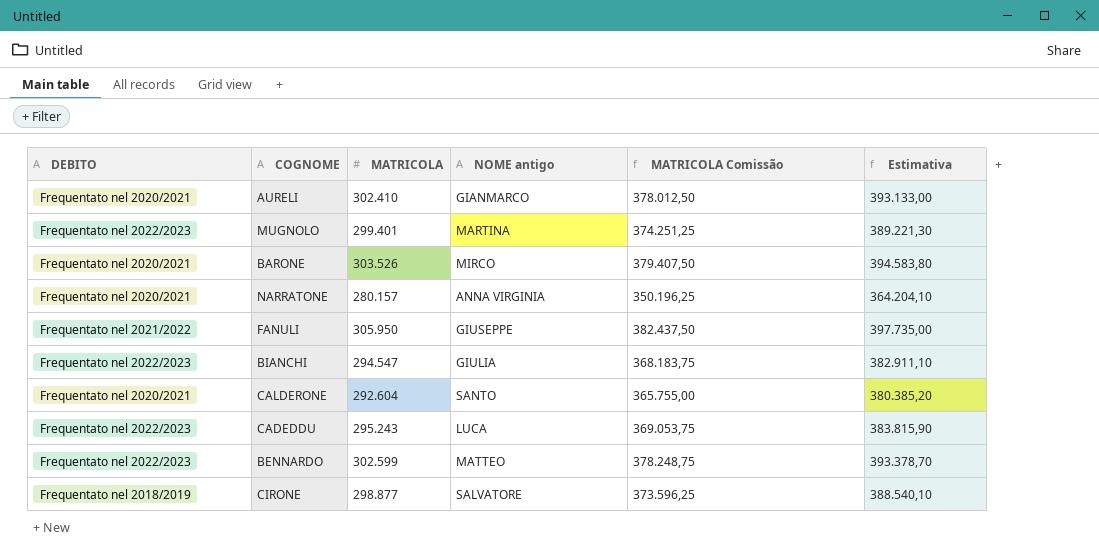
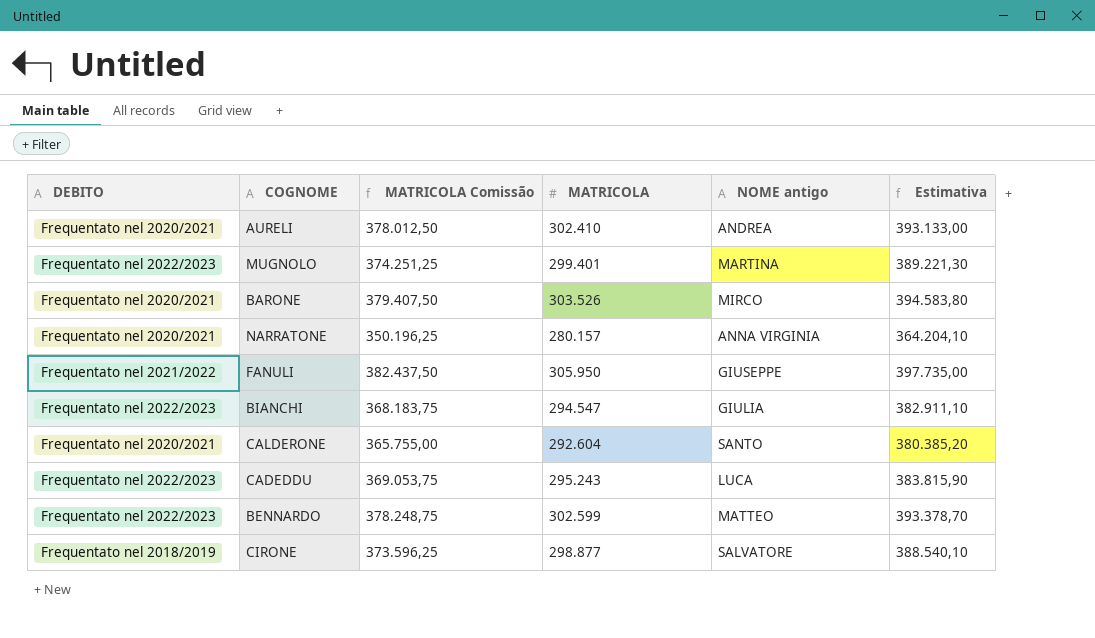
column MATRICOLA Comissão | position: 5 -> 3
AURELI | NOME antigo: GIANMARCO -> ANDREA

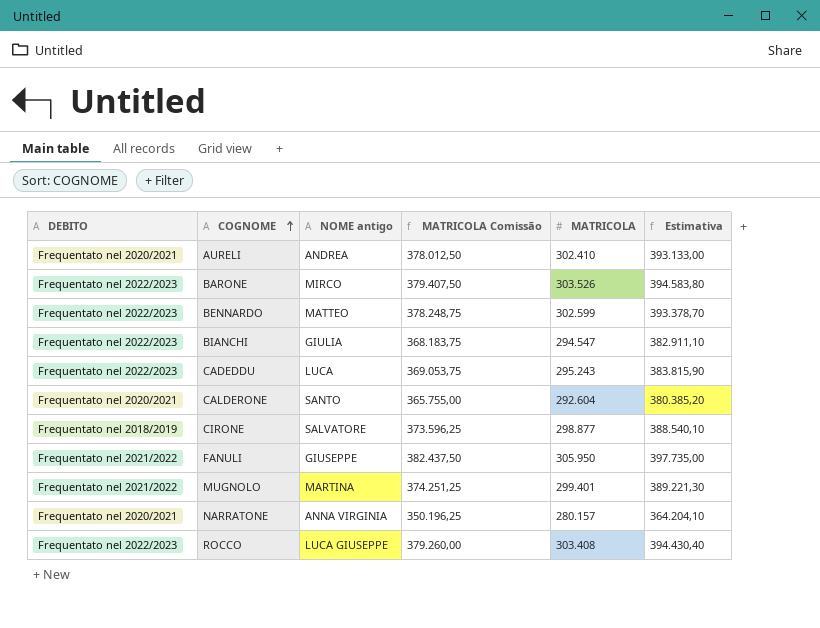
row order: none -> COGNOME ascending
column NOME antigo | position: 5 -> 3
BARONE | DEBITO: Frequentato nel 2020/2021 -> Frequentato nel 2022/2023
MUGNOLO | DEBITO: Frequentato nel 2022/2023 -> Frequentato nel 2021/2022
row ROCCO: none -> Frequentato nel 2022/2023 | LUCA GIUSEPPE | 379.260,00 | 303.408 | 394.430,40

